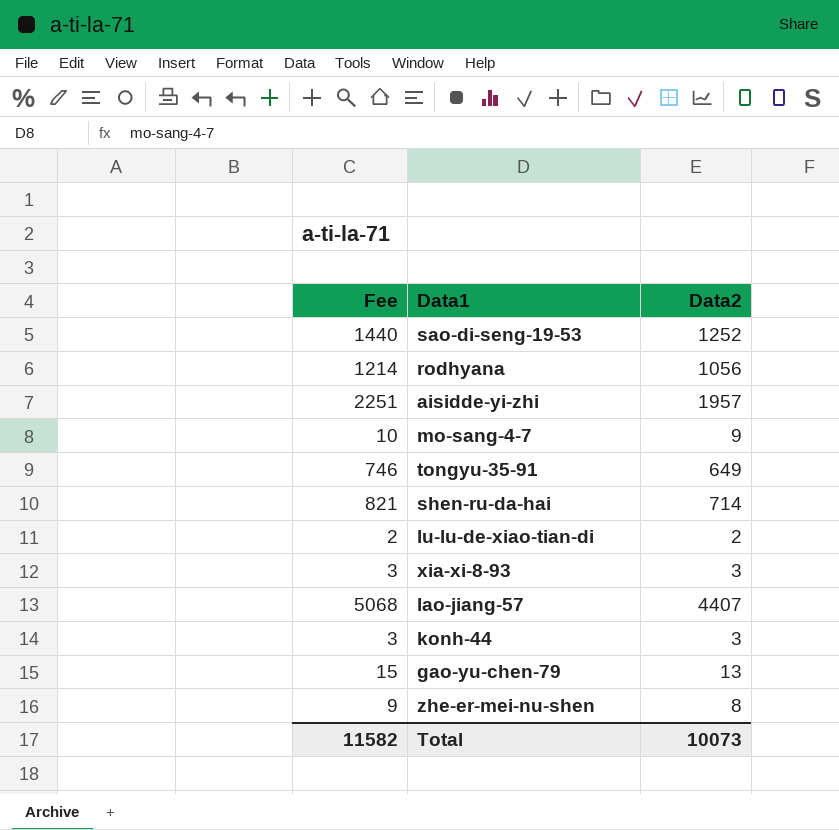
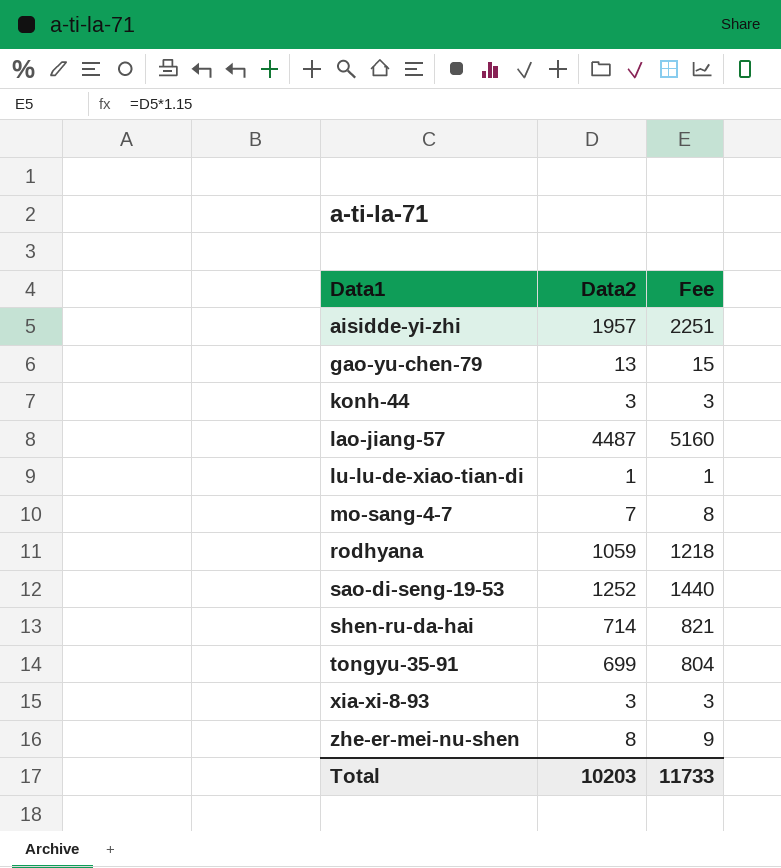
row order: none -> Data1 ascending
column Fee | position: 1 -> 3
lao-jiang-57 | Data2: 4407 -> 4487
lao-jiang-57 | Fee: 5068 -> 5160
lu-lu-de-xiao-tian-di | Data2: 2 -> 1
lu-lu-de-xiao-tian-di | Fee: 2 -> 1
mo-sang-4-7 | Data2: 9 -> 7
mo-sang-4-7 | Fee: 10 -> 8
rodhyana | Data2: 1056 -> 1059
rodhyana | Fee: 1214 -> 1218
tongyu-35-91 | Data2: 649 -> 699
tongyu-35-91 | Fee: 746 -> 804
Total | Data2: 10073 -> 10203
Total | Fee: 11582 -> 11733

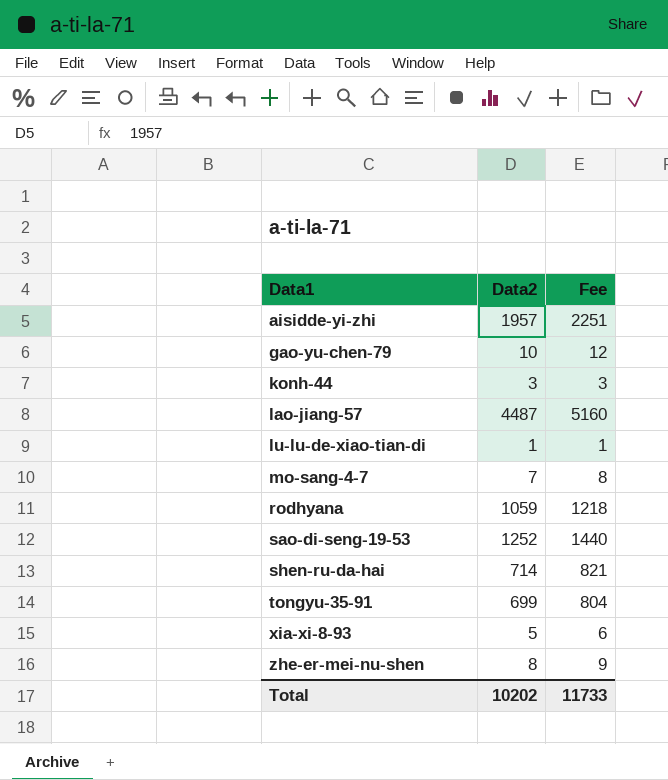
gao-yu-chen-79 | Data2: 13 -> 10
gao-yu-chen-79 | Fee: 15 -> 12
xia-xi-8-93 | Data2: 3 -> 5
xia-xi-8-93 | Fee: 3 -> 6
Total | Data2: 10203 -> 10202

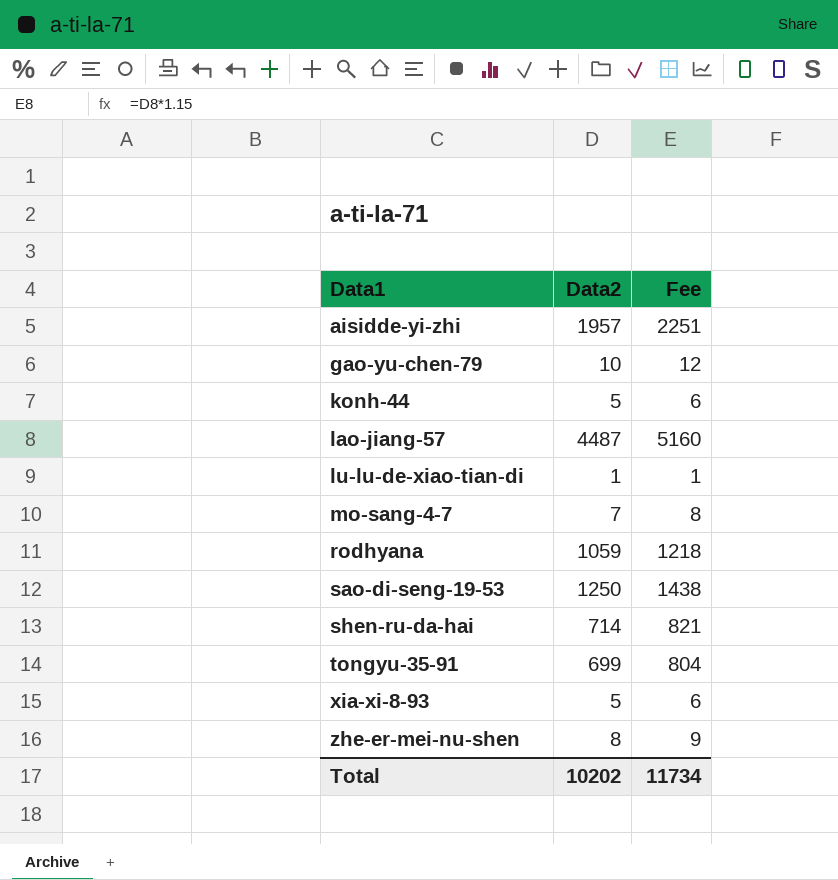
konh-44 | Data2: 3 -> 5
konh-44 | Fee: 3 -> 6
sao-di-seng-19-53 | Data2: 1252 -> 1250
sao-di-seng-19-53 | Fee: 1440 -> 1438
Total | Fee: 11733 -> 11734

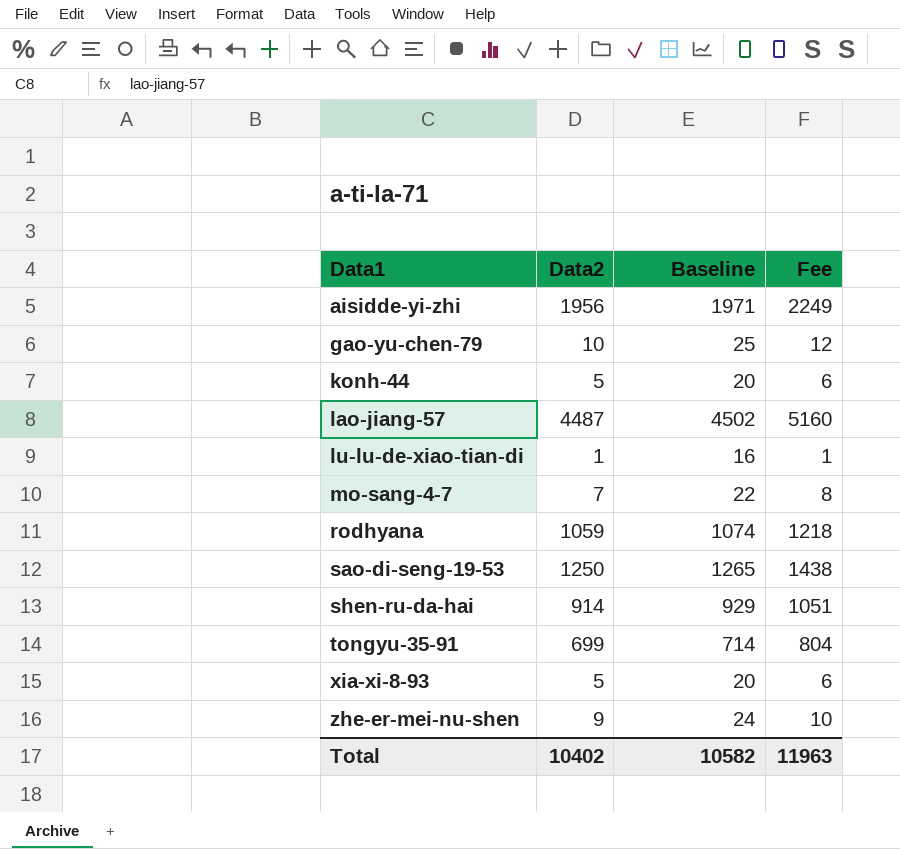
column Baseline | formula: none -> [Data2] + 15
aisidde-yi-zhi | Data2: 1957 -> 1956
aisidde-yi-zhi | Fee: 2251 -> 2249
shen-ru-da-hai | Data2: 714 -> 914
shen-ru-da-hai | Fee: 821 -> 1051
zhe-er-mei-nu-shen | Data2: 8 -> 9
zhe-er-mei-nu-shen | Fee: 9 -> 10
Total | Data2: 10202 -> 10402
Total | Fee: 11734 -> 11963

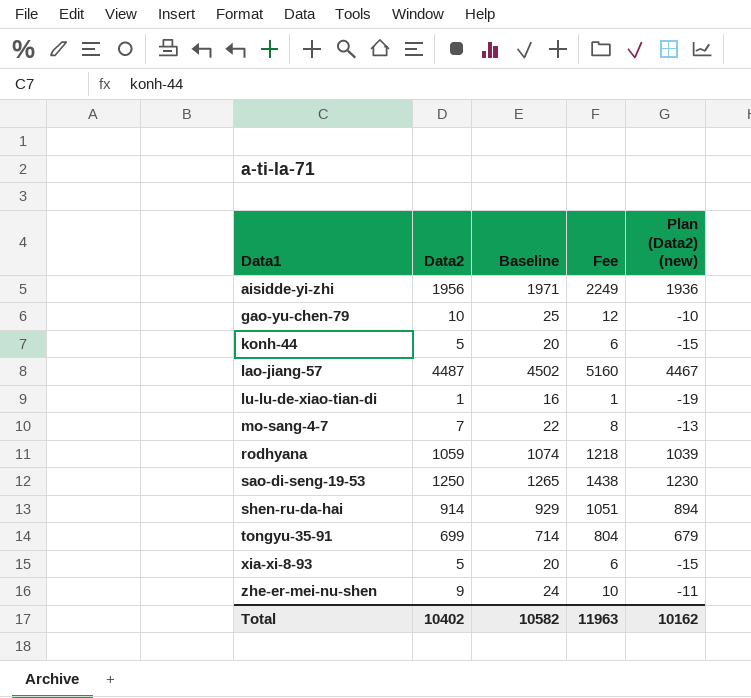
column Plan (Data2) (new) | formula: none -> [Data2] - 20

